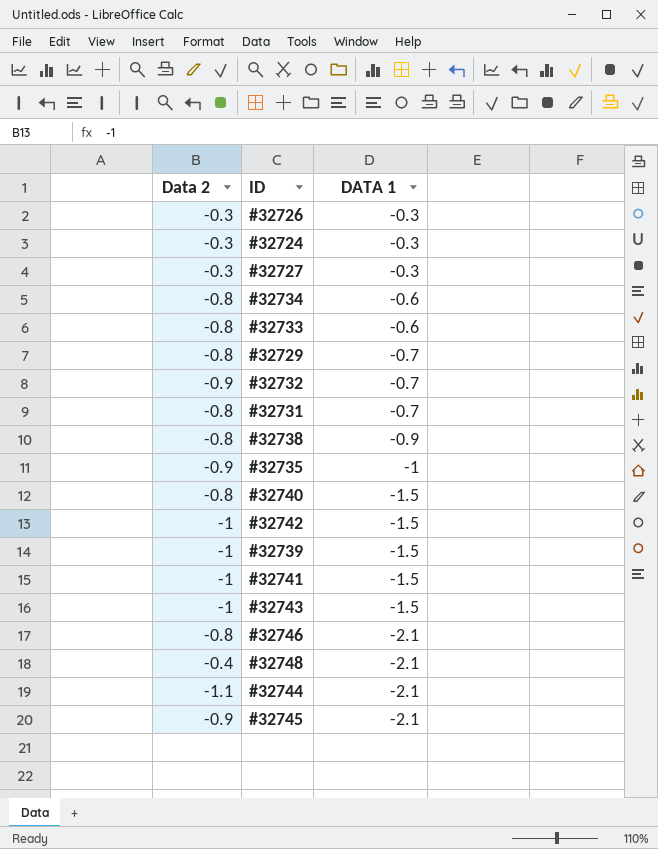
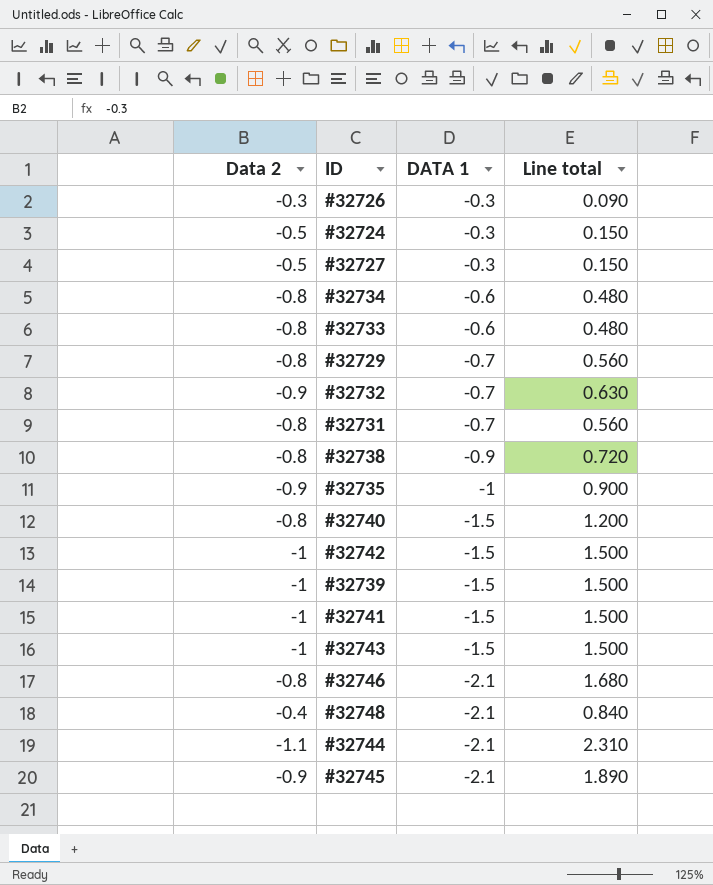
column Line total | formula: none -> [Data 2] * [DATA 1]
#32724 | Data 2: -0.3 -> -0.5
#32727 | Data 2: -0.3 -> -0.5

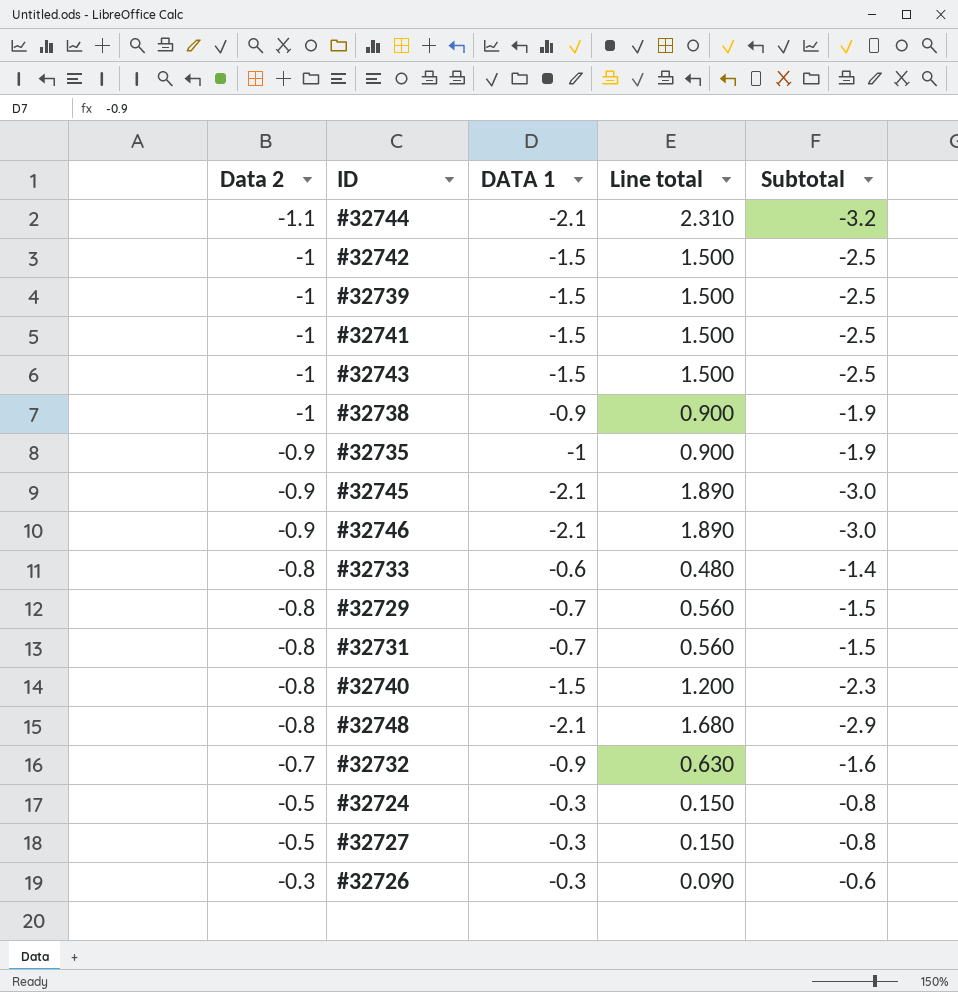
row order: DATA 1 descending -> Data 2 ascending
column Subtotal | formula: none -> [Data 2] + [DATA 1]
row #32734: -0.8 | -0.6 | 0.480 -> none
#32738 | Data 2: -0.8 -> -1
#32738 | Line total: 0.720 -> 0.900
#32746 | Data 2: -0.8 -> -0.9
#32746 | Line total: 1.680 -> 1.890
#32748 | Data 2: -0.4 -> -0.8
#32748 | Line total: 0.840 -> 1.680
#32732 | Data 2: -0.9 -> -0.7
#32732 | DATA 1: -0.7 -> -0.9

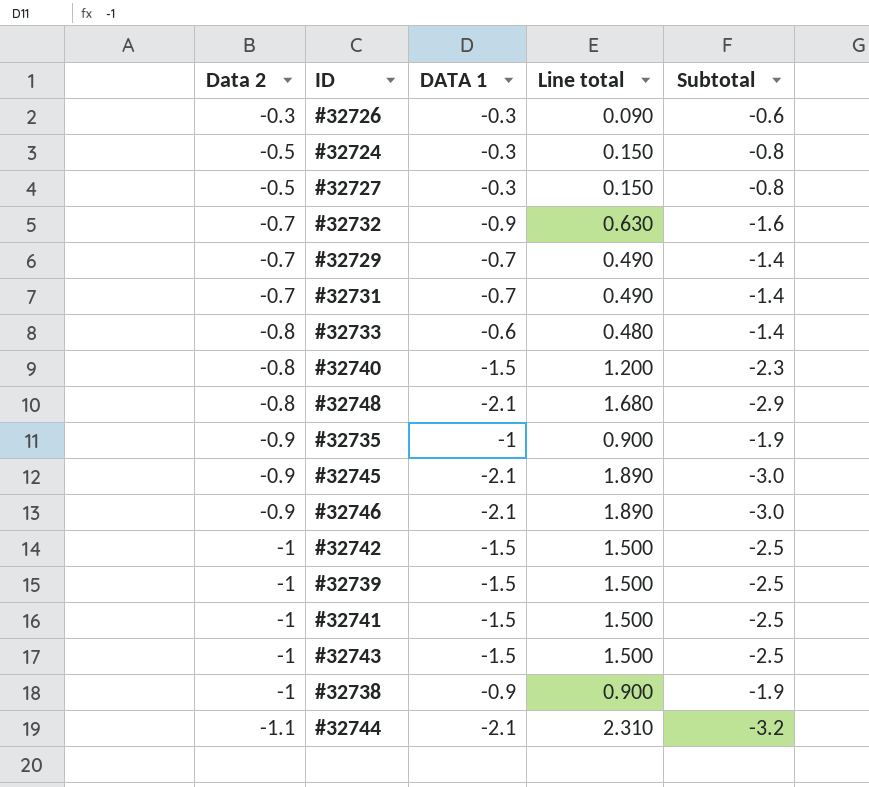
row order: Data 2 ascending -> Data 2 descending
#32729 | Data 2: -0.8 -> -0.7
#32729 | Line total: 0.560 -> 0.490
#32729 | Subtotal: -1.5 -> -1.4
#32731 | Data 2: -0.8 -> -0.7
#32731 | Line total: 0.560 -> 0.490
#32731 | Subtotal: -1.5 -> -1.4

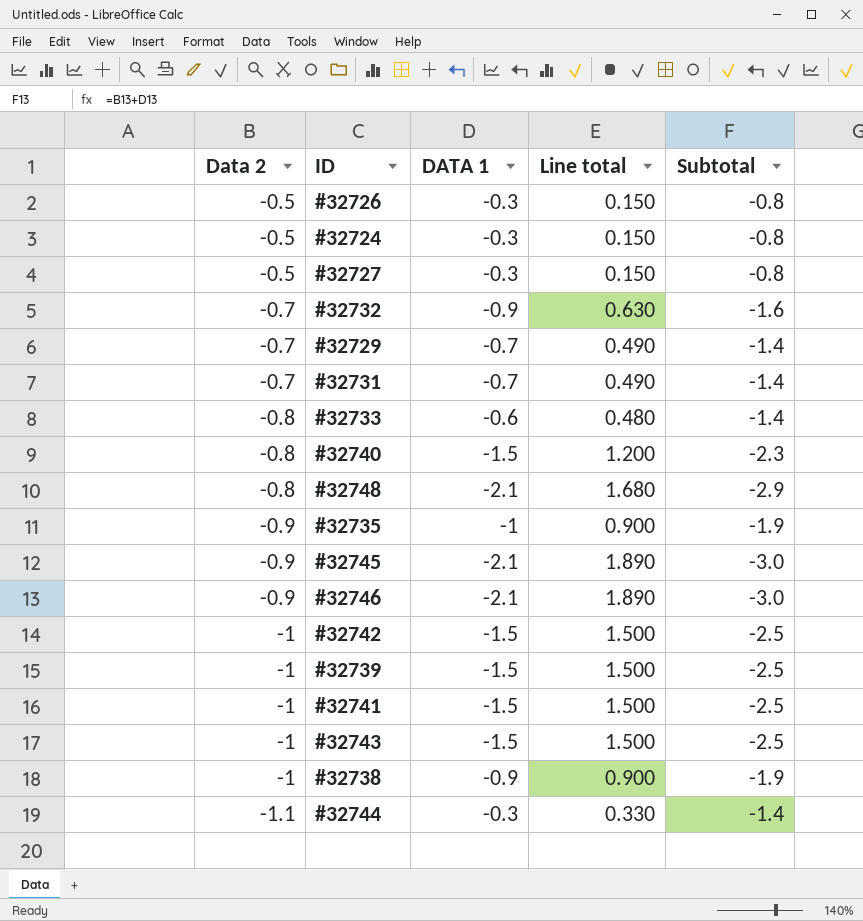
#32726 | Data 2: -0.3 -> -0.5
#32726 | Line total: 0.090 -> 0.150
#32726 | Subtotal: -0.6 -> -0.8
#32744 | DATA 1: -2.1 -> -0.3
#32744 | Line total: 2.310 -> 0.330
#32744 | Subtotal: -3.2 -> -1.4

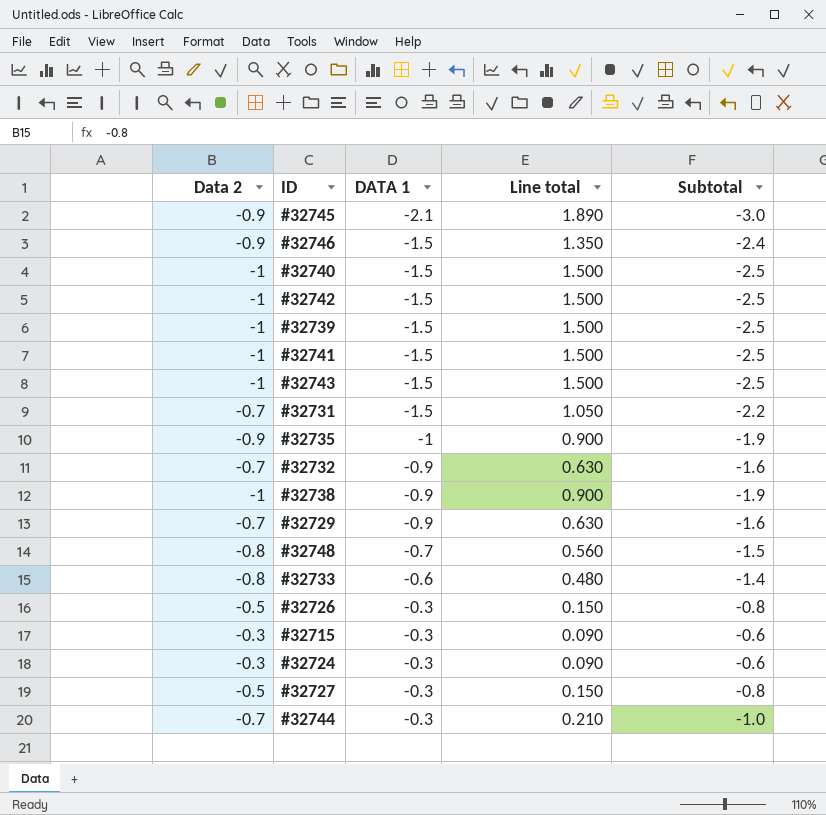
row order: Data 2 descending -> DATA 1 ascending
#32746 | DATA 1: -2.1 -> -1.5
#32746 | Line total: 1.890 -> 1.350
#32746 | Subtotal: -3.0 -> -2.4
#32740 | Data 2: -0.8 -> -1
#32740 | Line total: 1.200 -> 1.500
#32740 | Subtotal: -2.3 -> -2.5
#32731 | DATA 1: -0.7 -> -1.5
#32731 | Line total: 0.490 -> 1.050
#32731 | Subtotal: -1.4 -> -2.2
#32729 | DATA 1: -0.7 -> -0.9
#32729 | Line total: 0.490 -> 0.630
#32729 | Subtotal: -1.4 -> -1.6
#32748 | DATA 1: -2.1 -> -0.7
#32748 | Line total: 1.680 -> 0.560
#32748 | Subtotal: -2.9 -> -1.5
row #32715: none -> -0.3 | -0.3 | 0.090 | -0.6
#32724 | Data 2: -0.5 -> -0.3
#32724 | Line total: 0.150 -> 0.090
#32724 | Subtotal: -0.8 -> -0.6
#32744 | Data 2: -1.1 -> -0.7
#32744 | Line total: 0.330 -> 0.210
#32744 | Subtotal: -1.4 -> -1.0

